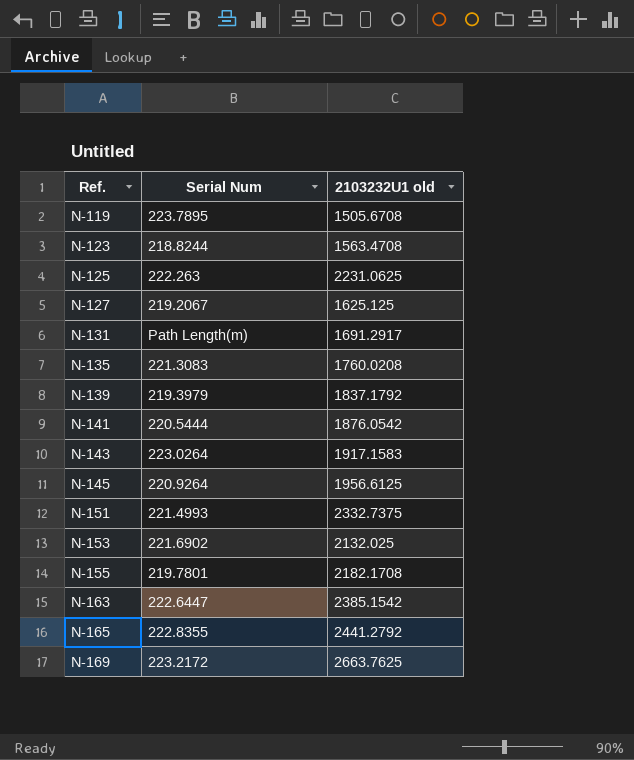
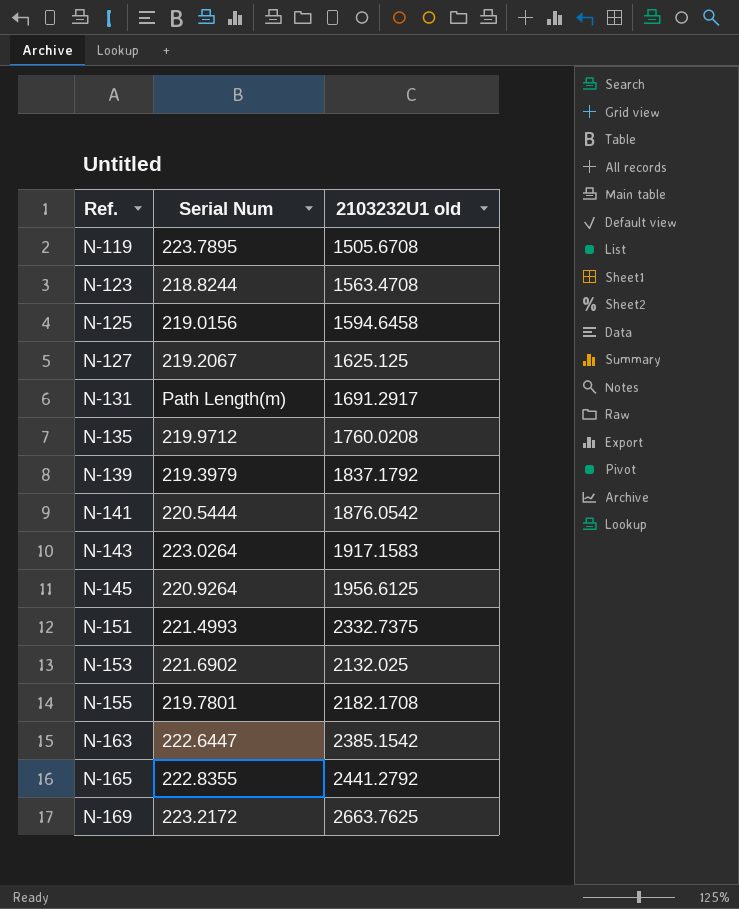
N-125 | Serial Num: 222.263 -> 219.0156
N-125 | 2103232U1 old: 2231.0625 -> 1594.6458
N-135 | Serial Num: 221.3083 -> 219.9712

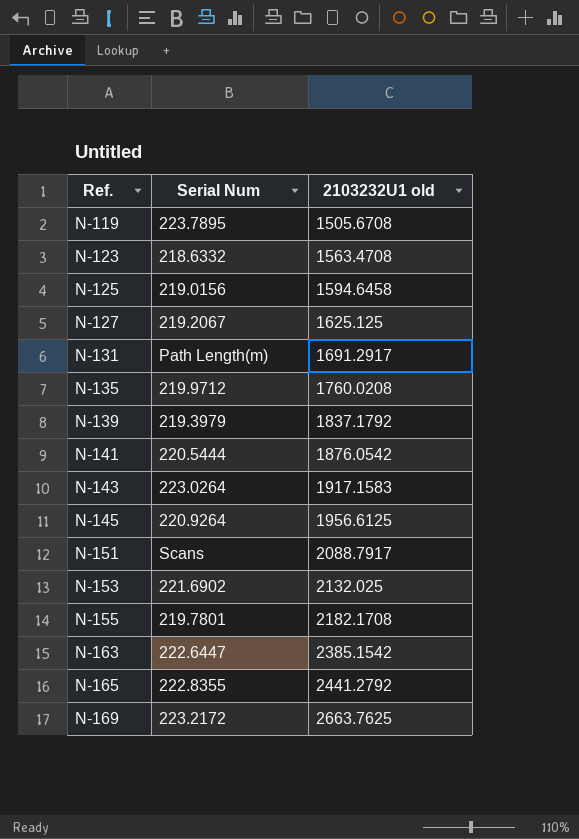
N-123 | Serial Num: 218.8244 -> 218.6332
N-151 | Serial Num: 221.4993 -> Scans
N-151 | 2103232U1 old: 2332.7375 -> 2088.7917

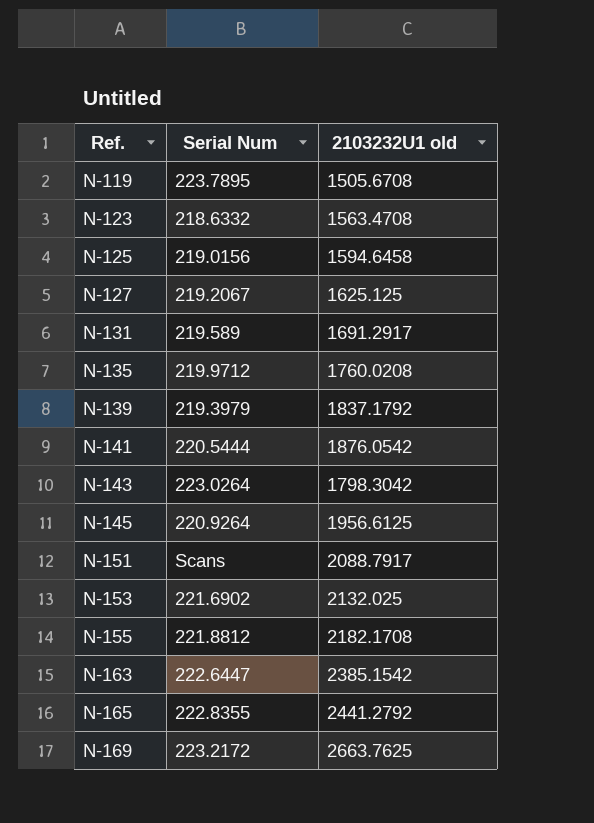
N-131 | Serial Num: Path Length(m) -> 219.589
N-143 | 2103232U1 old: 1917.1583 -> 1798.3042
N-155 | Serial Num: 219.7801 -> 221.8812

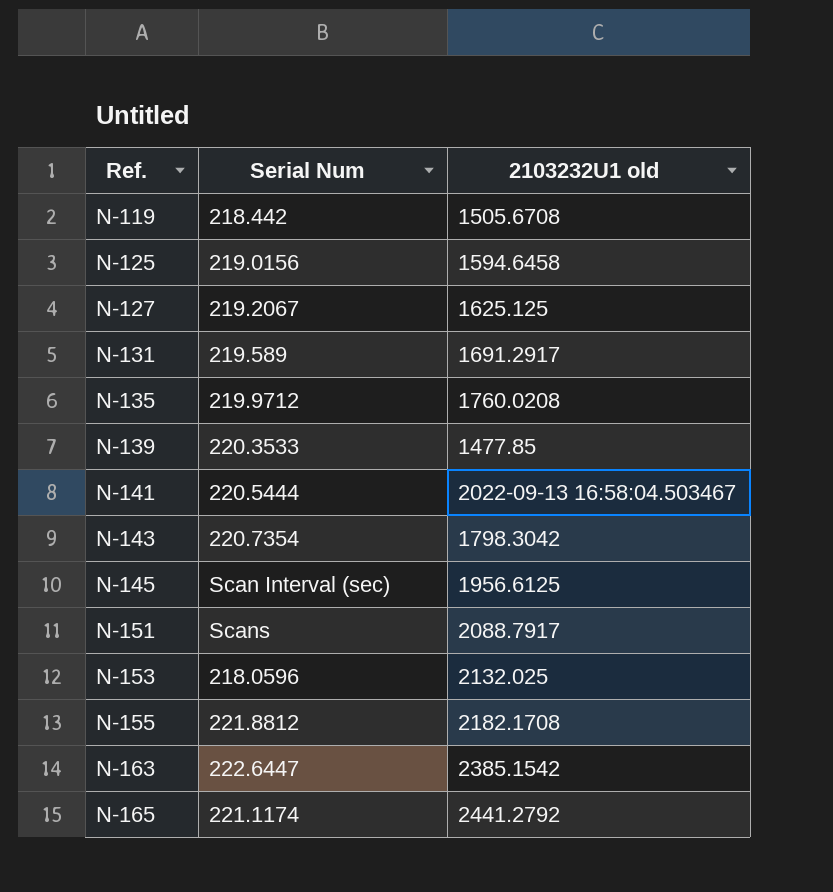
row N-123: 218.6332 | 1563.4708 -> none
row N-169: 223.2172 | 2663.7625 -> none
N-119 | Serial Num: 223.7895 -> 218.442
N-139 | Serial Num: 219.3979 -> 220.3533
N-139 | 2103232U1 old: 1837.1792 -> 1477.85
N-141 | 2103232U1 old: 1876.0542 -> 2022-09-13 16:58:04.503467
N-143 | Serial Num: 223.0264 -> 220.7354
N-145 | Serial Num: 220.9264 -> Scan Interval (sec)
N-153 | Serial Num: 221.6902 -> 218.0596
N-165 | Serial Num: 222.8355 -> 221.1174

